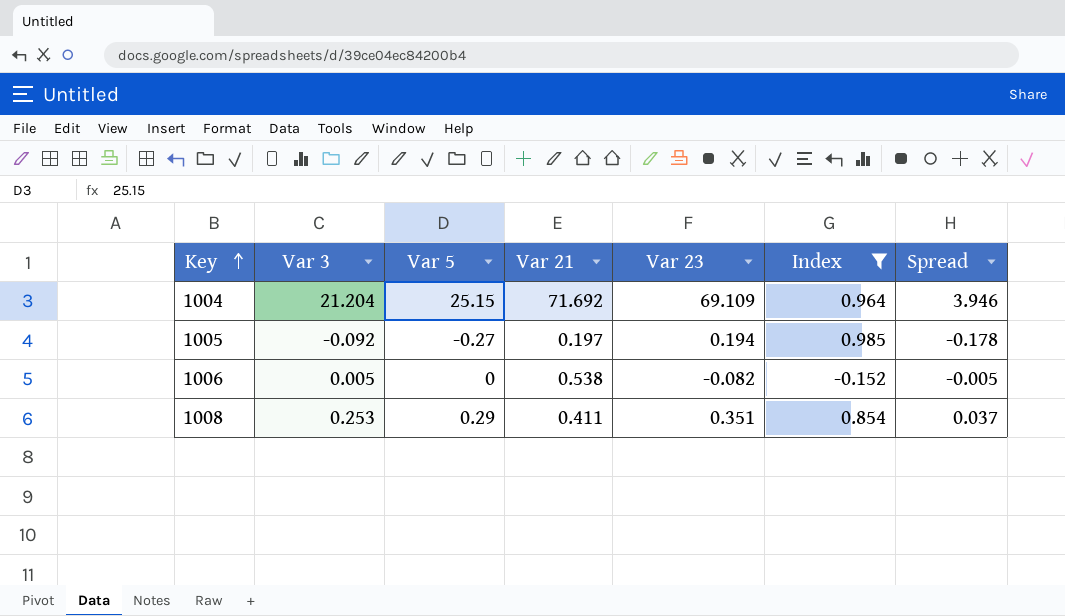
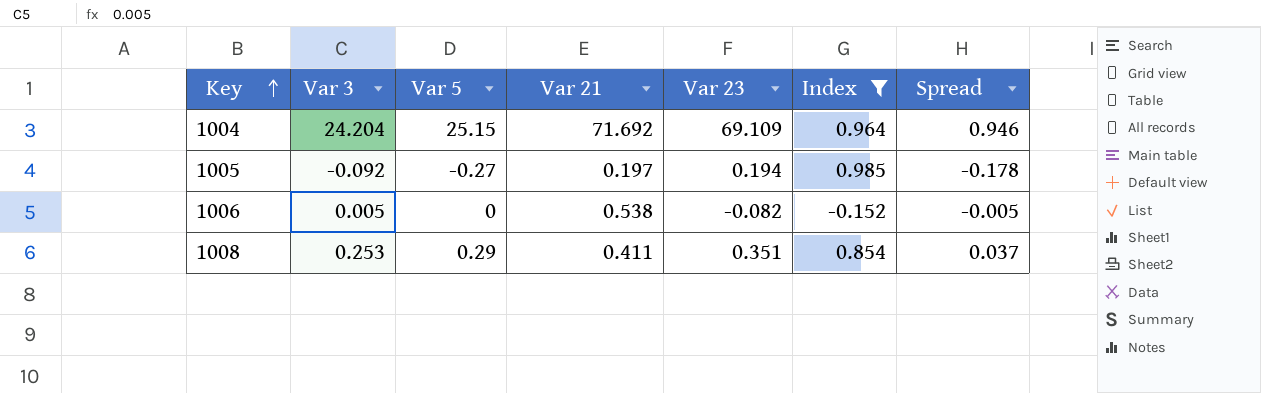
1004 | Var 3: 21.204 -> 24.204
1004 | Spread: 3.946 -> 0.946

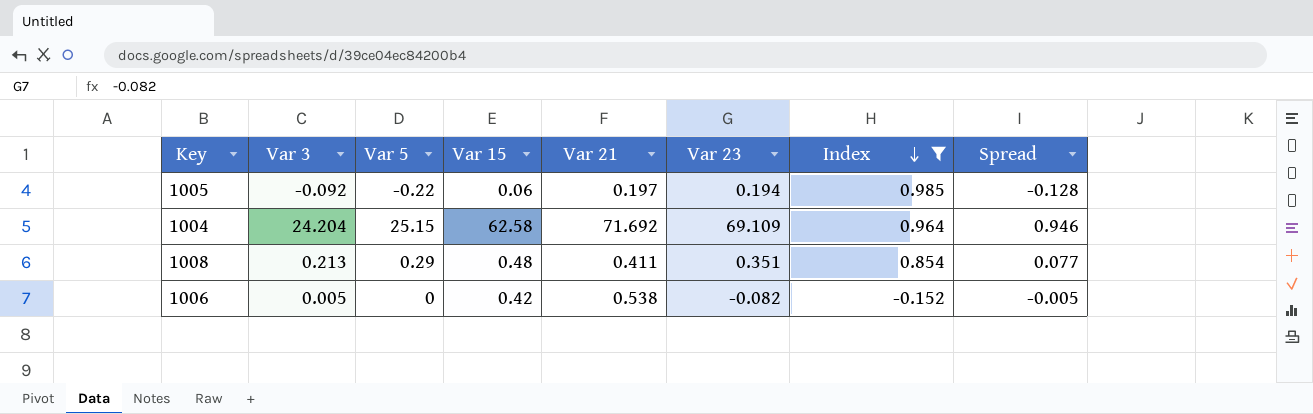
row order: Key ascending -> Index descending
column Var 15 | position: none -> 4
1005 | Var 5: -0.27 -> -0.22
1005 | Spread: -0.178 -> -0.128
1008 | Var 3: 0.253 -> 0.213
1008 | Spread: 0.037 -> 0.077

